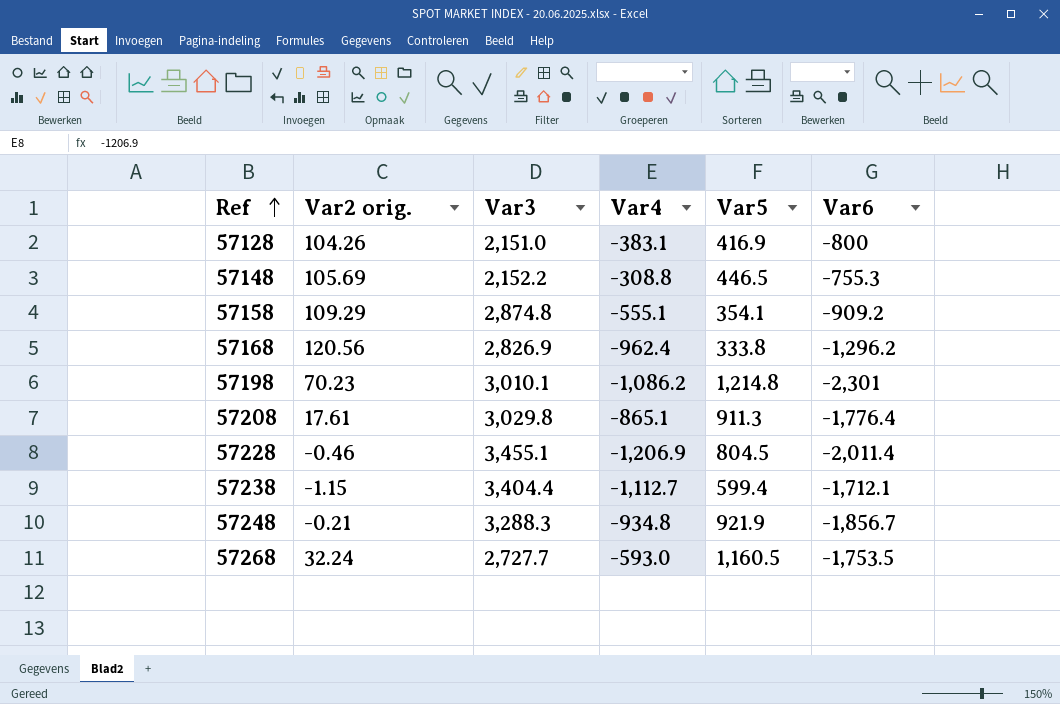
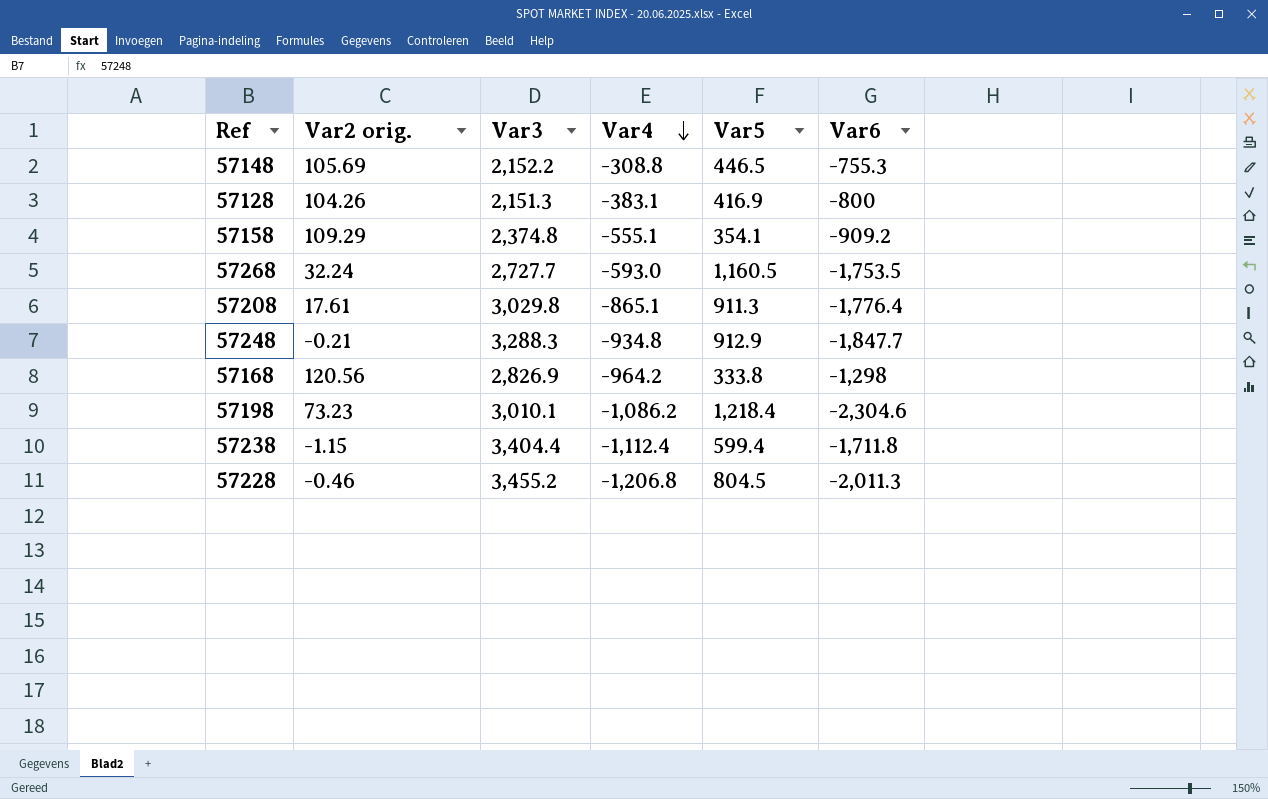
row order: Ref ascending -> Var4 descending
57128 | Var3: 2,151.0 -> 2,151.3
57158 | Var3: 2,874.8 -> 2,374.8
57248 | Var5: 921.9 -> 912.9
57248 | Var6: -1,856.7 -> -1,847.7
57168 | Var4: -962.4 -> -964.2
57168 | Var6: -1,296.2 -> -1,298
57198 | Var2 orig.: 70.23 -> 73.23
57198 | Var5: 1,214.8 -> 1,218.4
57198 | Var6: -2,301 -> -2,304.6
57238 | Var4: -1,112.7 -> -1,112.4
57238 | Var6: -1,712.1 -> -1,711.8
57228 | Var3: 3,455.1 -> 3,455.2
57228 | Var4: -1,206.9 -> -1,206.8
57228 | Var6: -2,011.4 -> -2,011.3

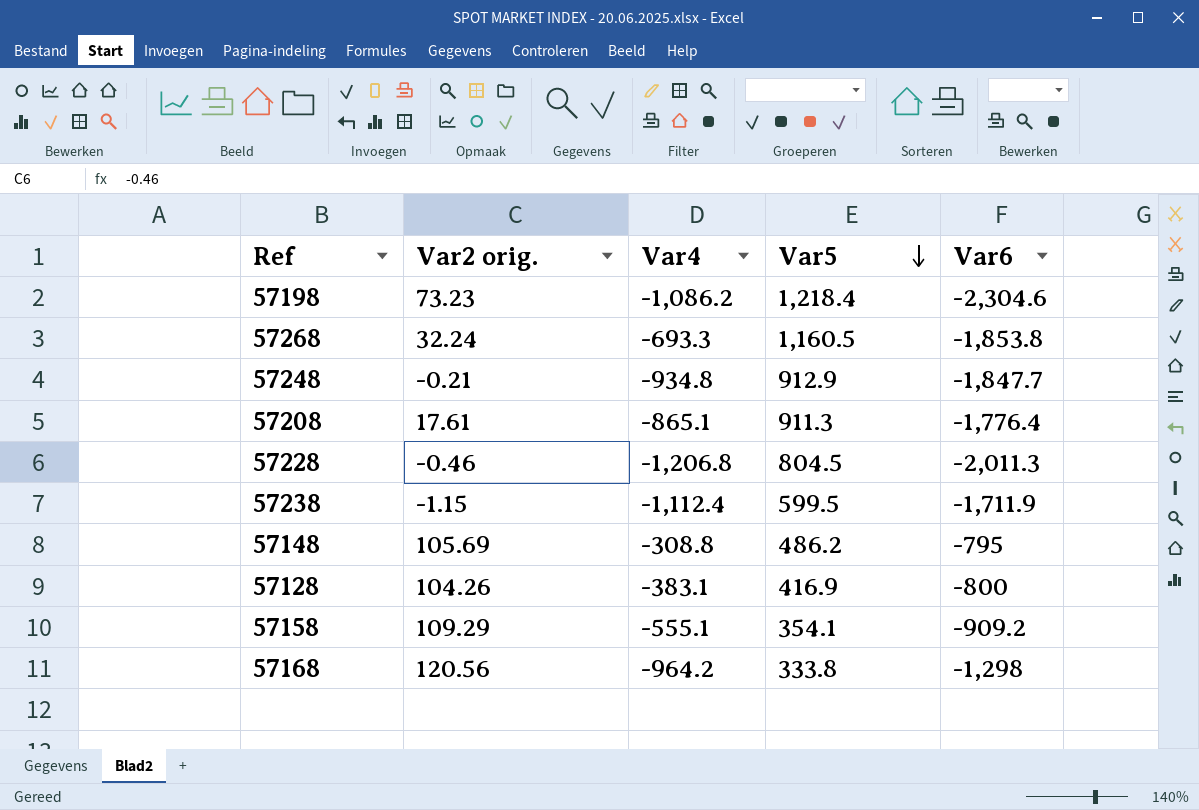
row order: Var4 descending -> Var5 descending
column Var3 | position: 3 -> none
57268 | Var4: -593.0 -> -693.3
57268 | Var6: -1,753.5 -> -1,853.8
57238 | Var5: 599.4 -> 599.5
57238 | Var6: -1,711.8 -> -1,711.9
57148 | Var5: 446.5 -> 486.2
57148 | Var6: -755.3 -> -795

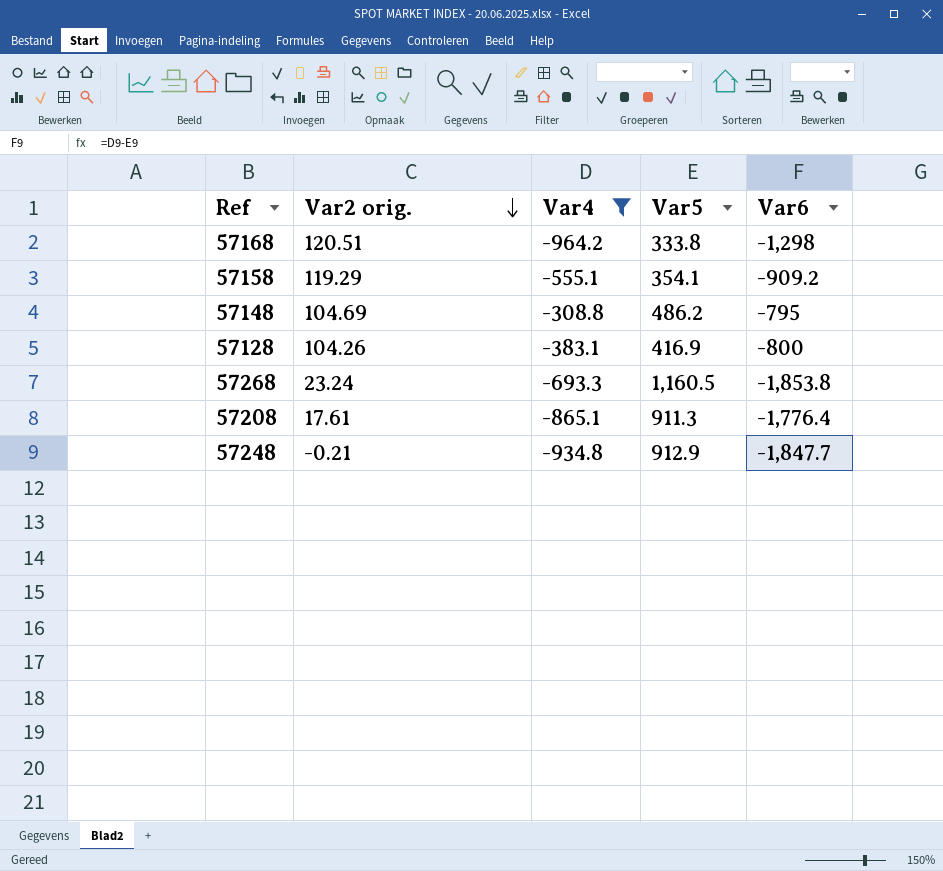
filter: none -> Var4 >= -964.2
row order: Var5 descending -> Var2 orig. descending
57168 | Var2 orig.: 120.56 -> 120.51
57158 | Var2 orig.: 109.29 -> 119.29
57148 | Var2 orig.: 105.69 -> 104.69
57268 | Var2 orig.: 32.24 -> 23.24

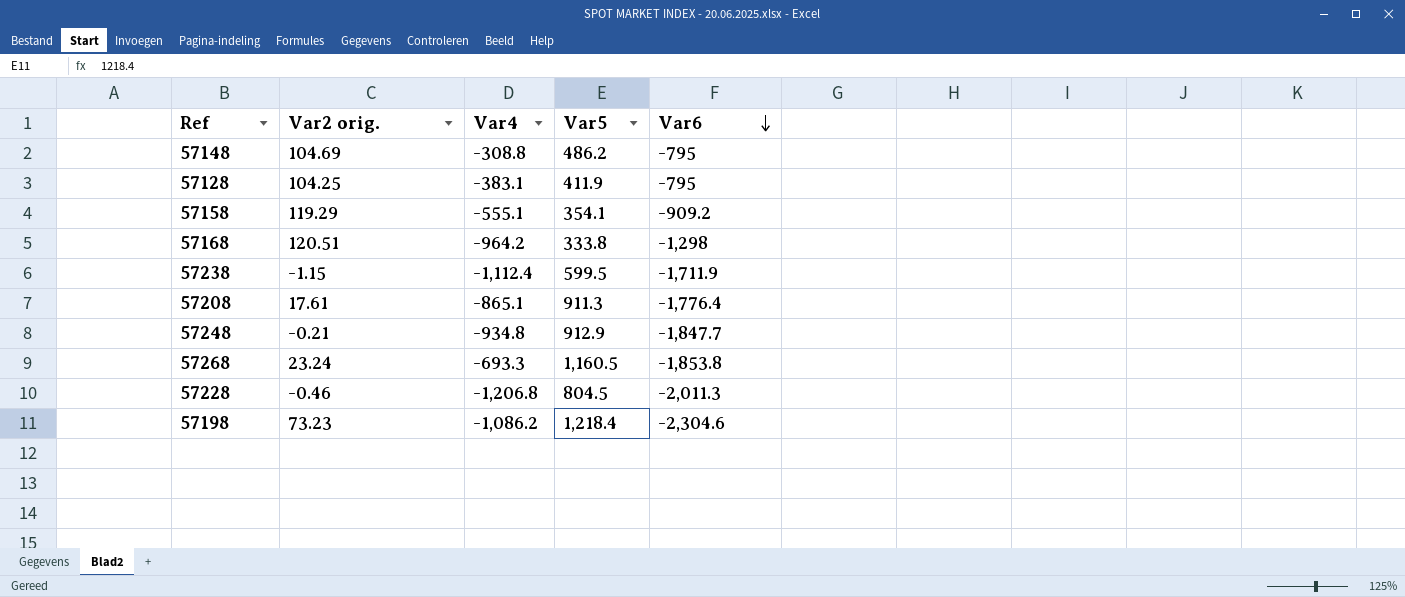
filter: Var4 >= -964.2 -> none
row order: Var2 orig. descending -> Var6 descending
57128 | Var2 orig.: 104.26 -> 104.25
57128 | Var5: 416.9 -> 411.9
57128 | Var6: -800 -> -795

